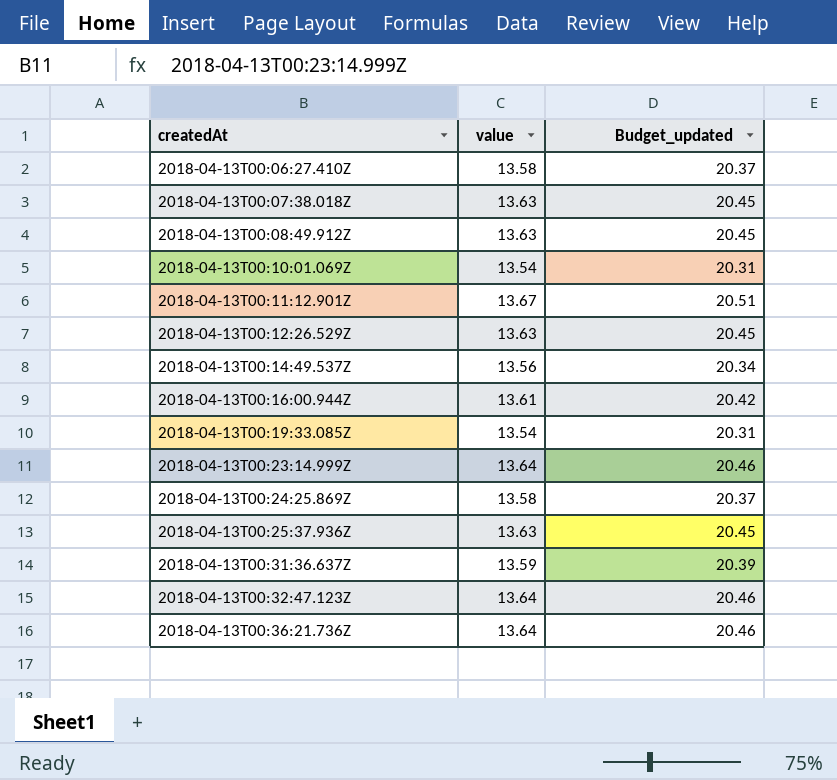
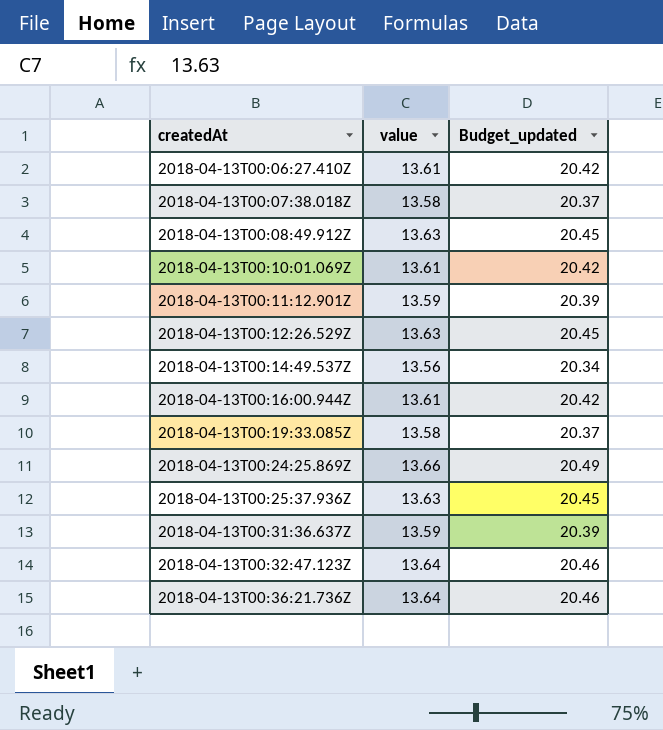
row 2018-04-13T00:23:14.999Z: 13.64 | 20.46 -> none
2018-04-13T00:06:27.410Z | value: 13.58 -> 13.61
2018-04-13T00:06:27.410Z | Budget_updated: 20.37 -> 20.42
2018-04-13T00:07:38.018Z | value: 13.63 -> 13.58
2018-04-13T00:07:38.018Z | Budget_updated: 20.45 -> 20.37
2018-04-13T00:10:01.069Z | value: 13.54 -> 13.61
2018-04-13T00:10:01.069Z | Budget_updated: 20.31 -> 20.42
2018-04-13T00:11:12.901Z | value: 13.67 -> 13.59
2018-04-13T00:11:12.901Z | Budget_updated: 20.51 -> 20.39
2018-04-13T00:19:33.085Z | value: 13.54 -> 13.58
2018-04-13T00:19:33.085Z | Budget_updated: 20.31 -> 20.37
2018-04-13T00:24:25.869Z | value: 13.58 -> 13.66
2018-04-13T00:24:25.869Z | Budget_updated: 20.37 -> 20.49

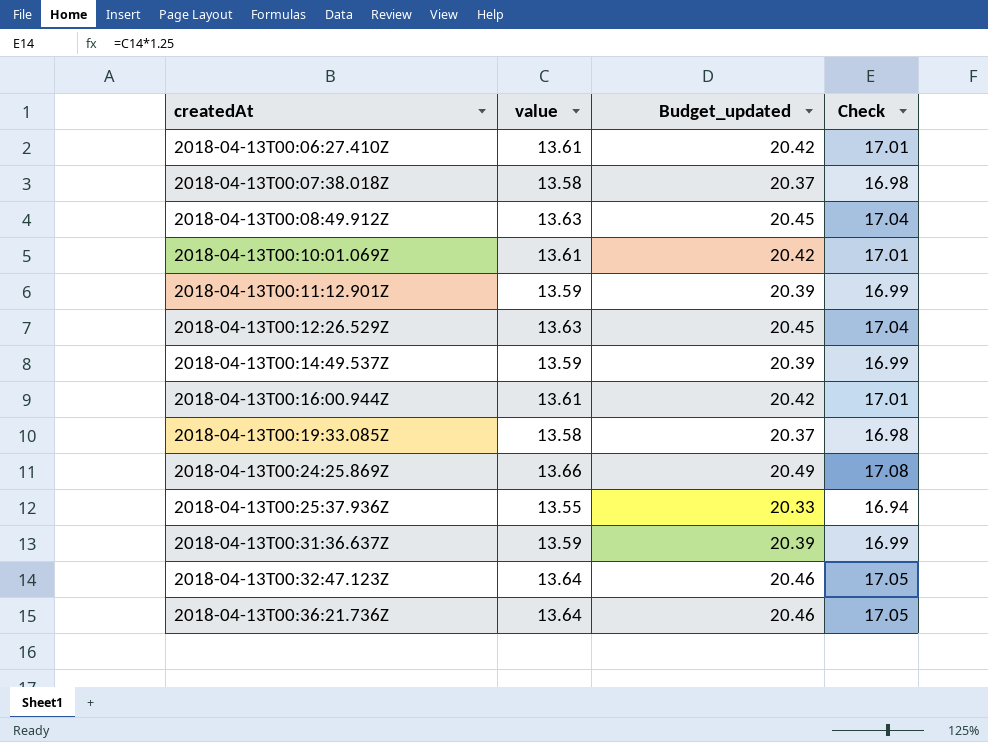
column Check | formula: none -> [value] * 1.25
2018-04-13T00:14:49.537Z | value: 13.56 -> 13.59
2018-04-13T00:14:49.537Z | Budget_updated: 20.34 -> 20.39
2018-04-13T00:25:37.936Z | value: 13.63 -> 13.55
2018-04-13T00:25:37.936Z | Budget_updated: 20.45 -> 20.33

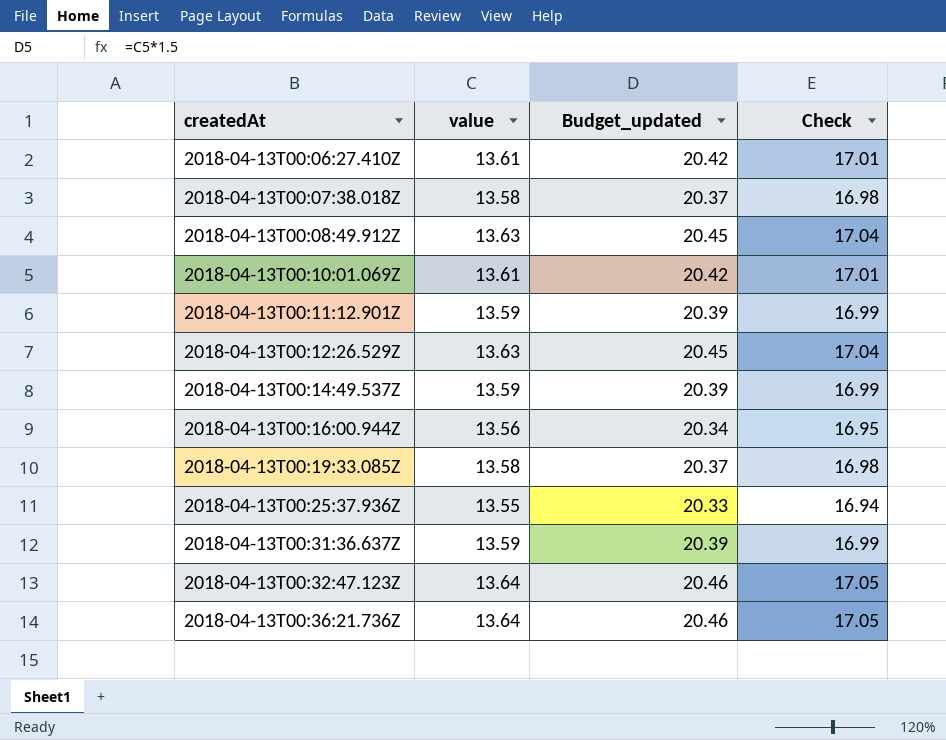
row 2018-04-13T00:24:25.869Z: 13.66 | 20.49 | 17.08 -> none
2018-04-13T00:16:00.944Z | value: 13.61 -> 13.56
2018-04-13T00:16:00.944Z | Budget_updated: 20.42 -> 20.34
2018-04-13T00:16:00.944Z | Check: 17.01 -> 16.95

